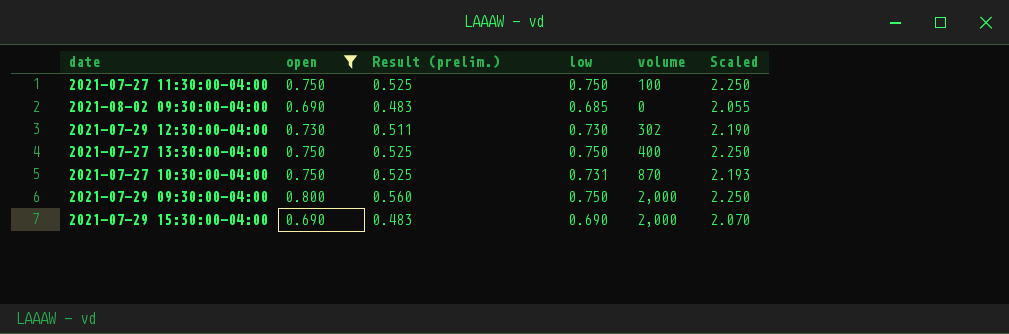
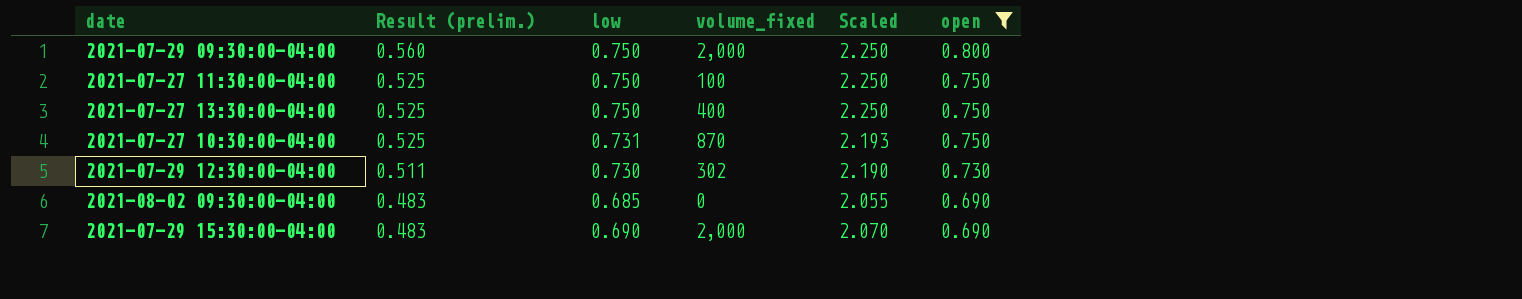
row order: none -> Result (prelim.) descending
column name: volume -> volume_fixed
column open | position: 2 -> 6

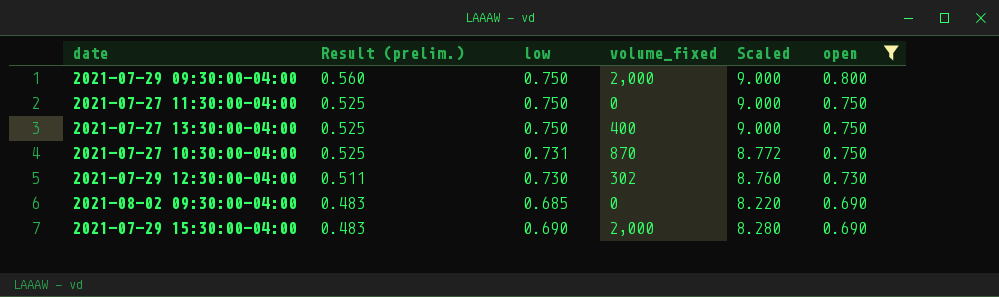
column Scaled | formula: [low] * 3 -> [low] * 12
2021-07-27 11:30:00-04:00 | volume_fixed: 100 -> 0

